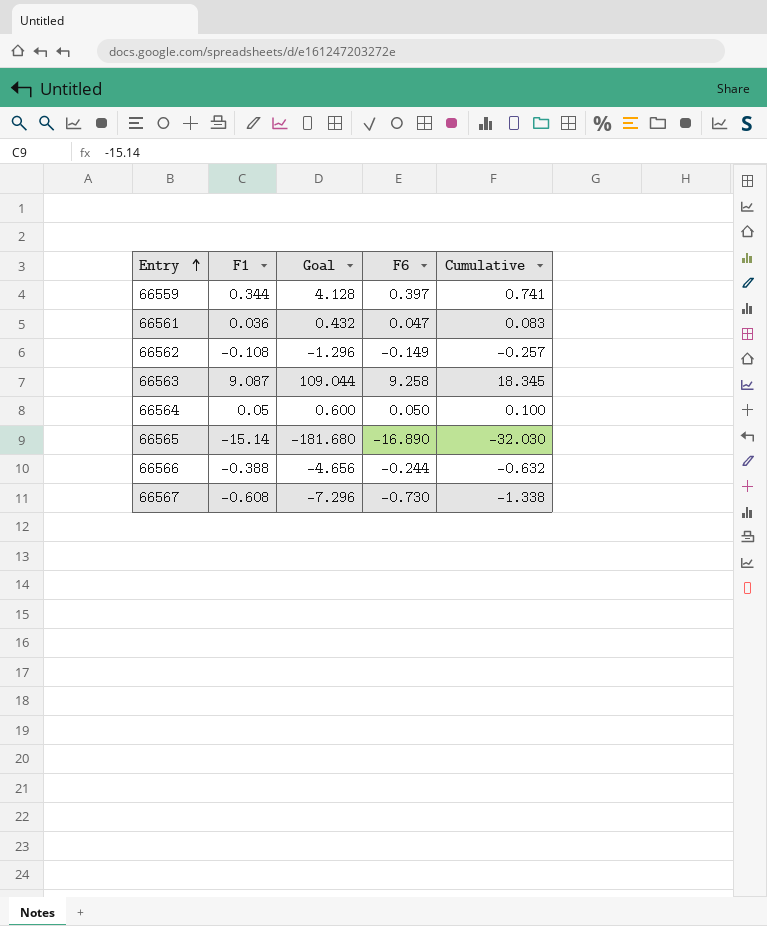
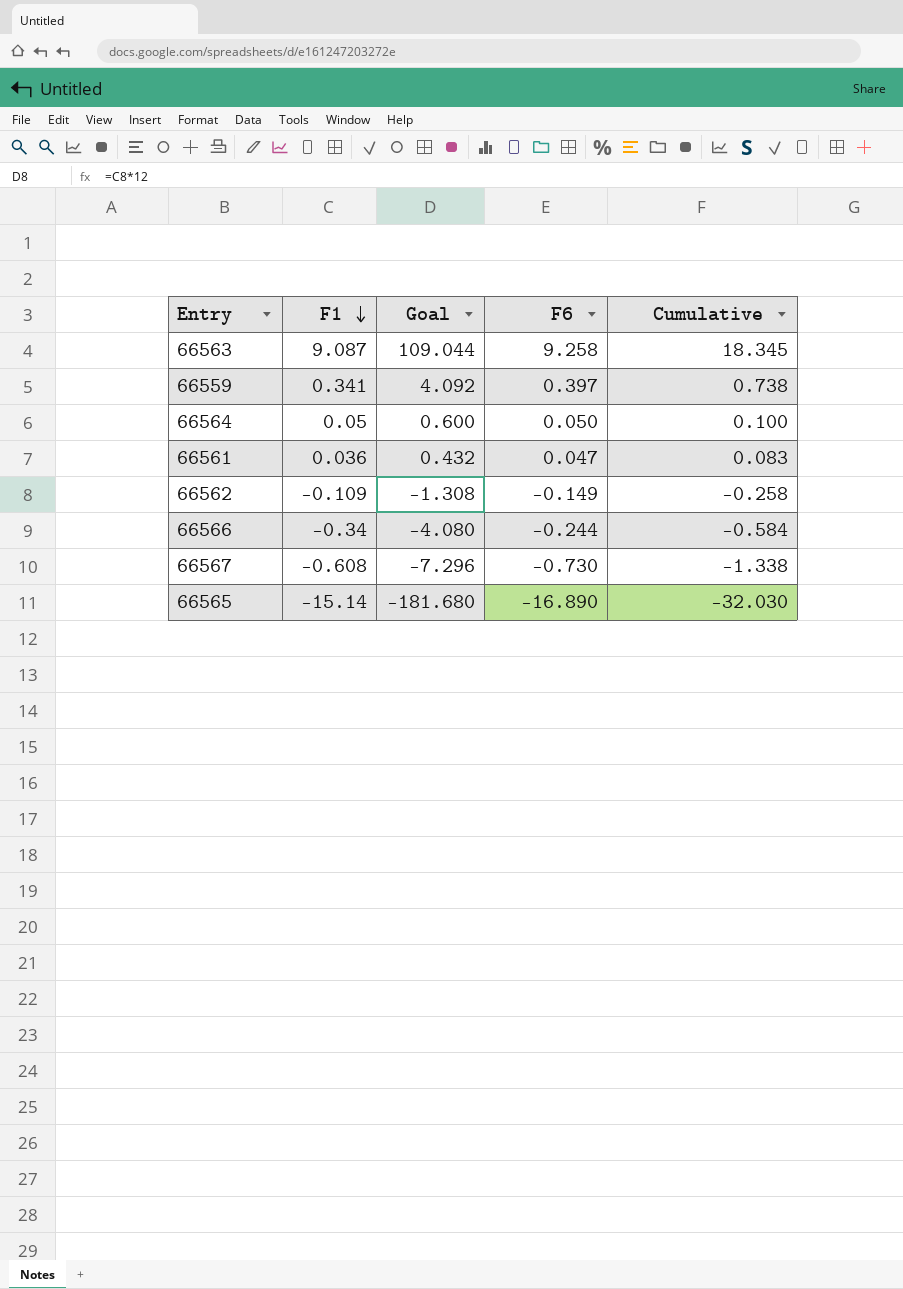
row order: Entry ascending -> F1 descending
66559 | F1: 0.344 -> 0.341
66559 | Goal: 4.128 -> 4.092
66559 | Cumulative: 0.741 -> 0.738
66562 | F1: -0.108 -> -0.109
66562 | Goal: -1.296 -> -1.308
66562 | Cumulative: -0.257 -> -0.258
66566 | F1: -0.388 -> -0.34
66566 | Goal: -4.656 -> -4.080
66566 | Cumulative: -0.632 -> -0.584

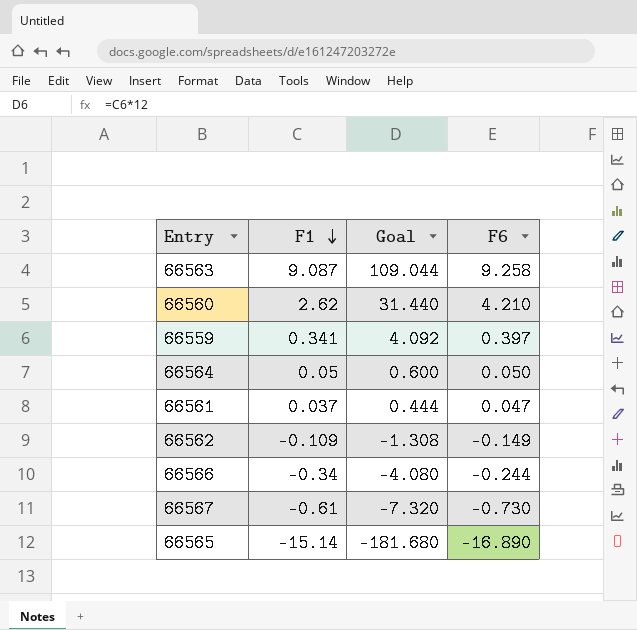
column Cumulative | formula: [F1] + [F6] -> none
row 66560: none -> 2.62 | 31.440 | 4.210
66561 | F1: 0.036 -> 0.037
66561 | Goal: 0.432 -> 0.444
66567 | F1: -0.608 -> -0.61
66567 | Goal: -7.296 -> -7.320

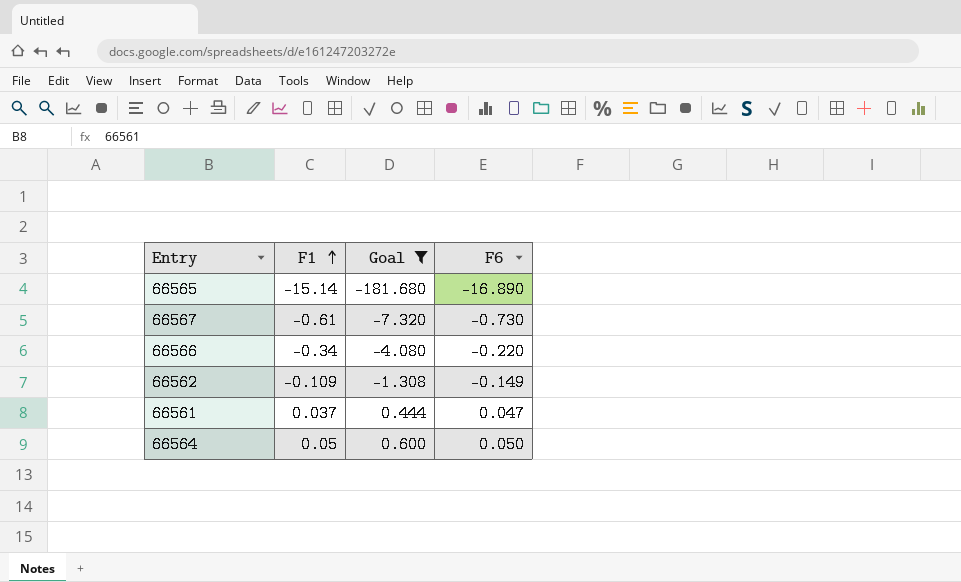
filter: none -> Goal <= 0.600
row order: F1 descending -> F1 ascending
66566 | F6: -0.244 -> -0.220

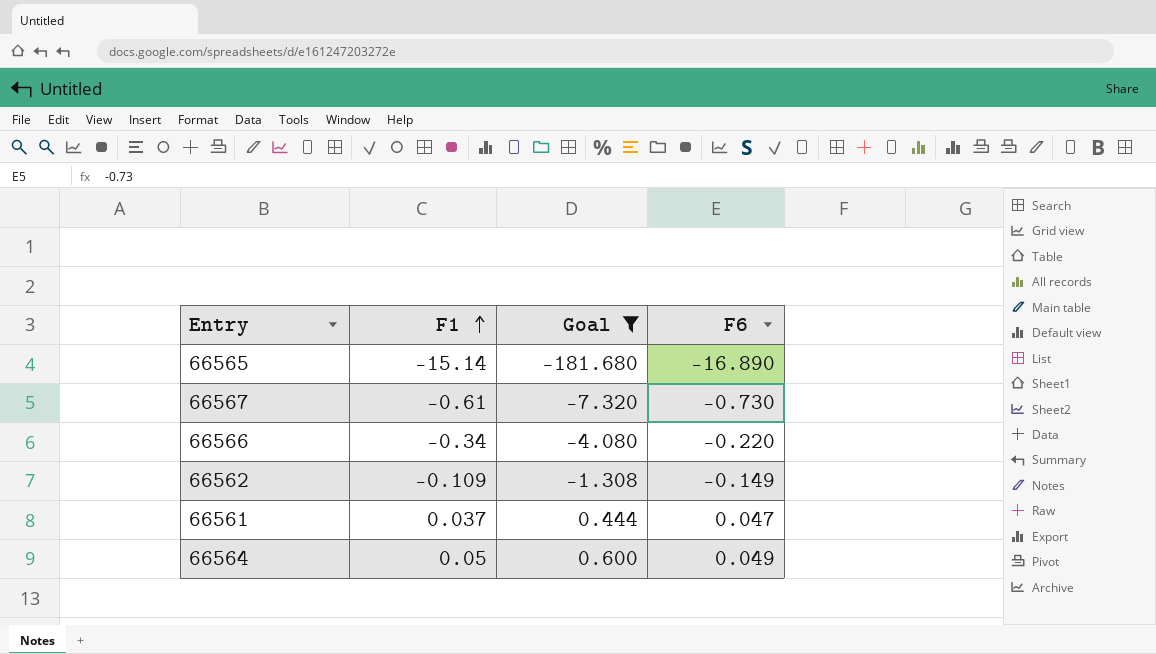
66564 | F6: 0.050 -> 0.049

